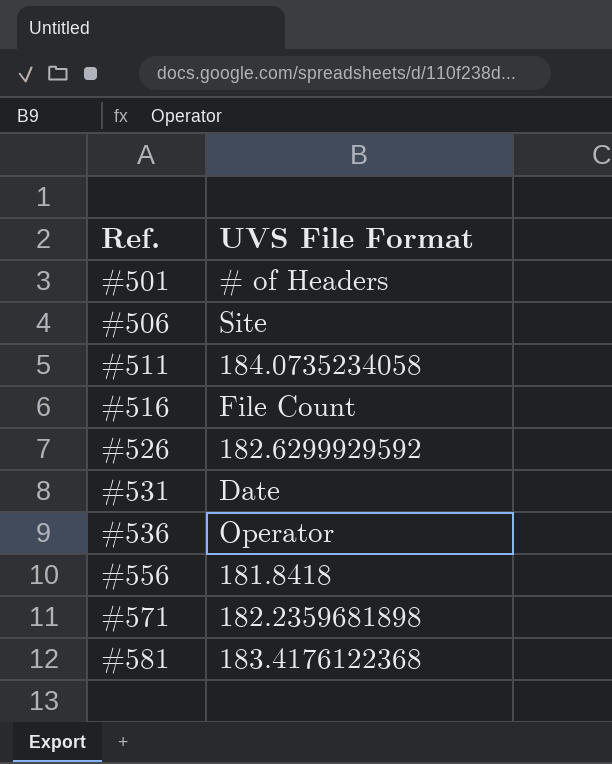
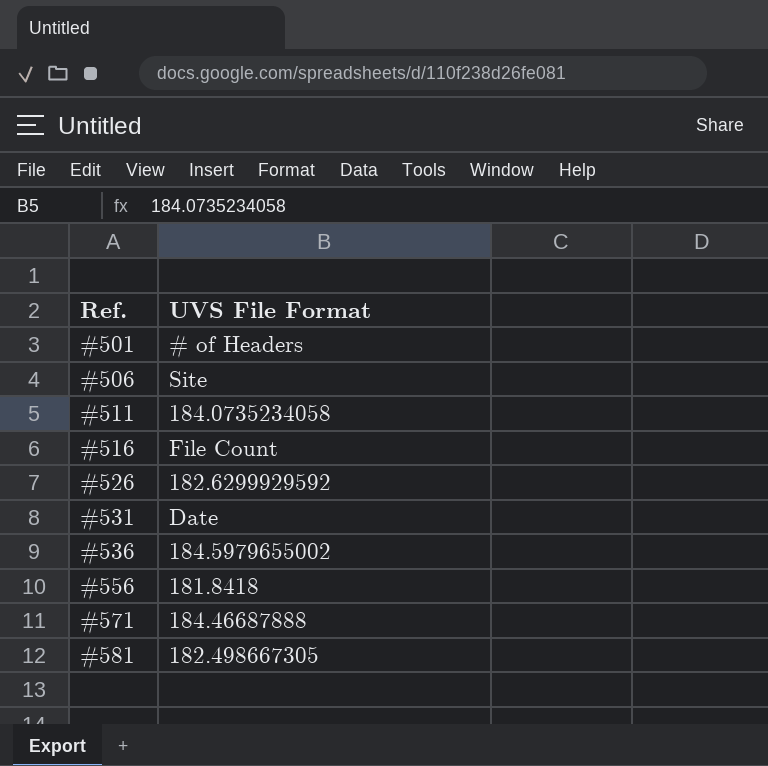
#536 | UVS File Format: Operator -> 184.5979655002
#571 | UVS File Format: 182.2359681898 -> 184.46687888
#581 | UVS File Format: 183.4176122368 -> 182.498667305

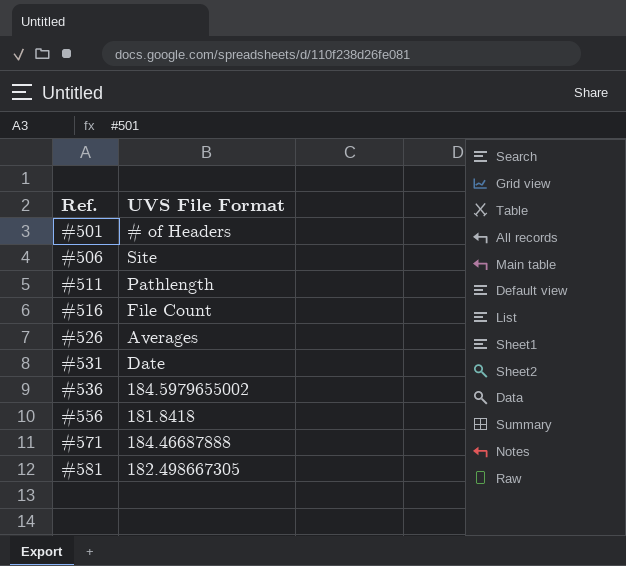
#511 | UVS File Format: 184.0735234058 -> Pathlength
#526 | UVS File Format: 182.6299929592 -> Averages

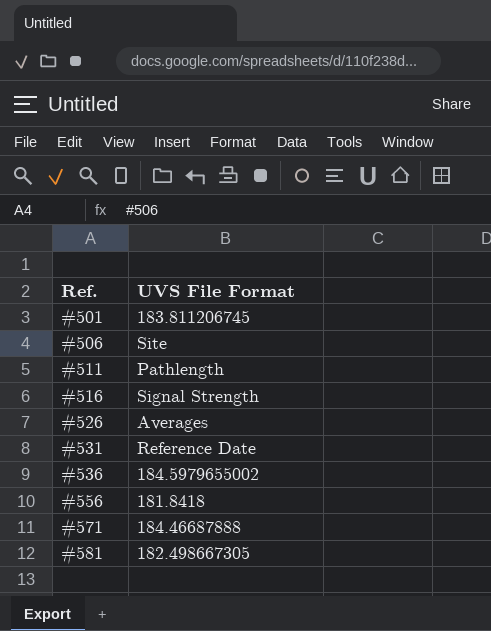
#501 | UVS File Format: # of Headers -> 183.811206745
#516 | UVS File Format: File Count -> Signal Strength
#531 | UVS File Format: Date -> Reference Date

